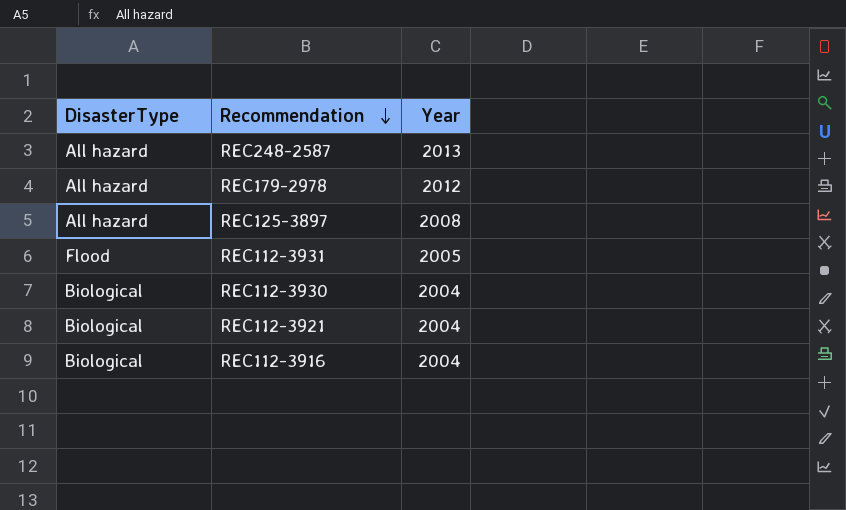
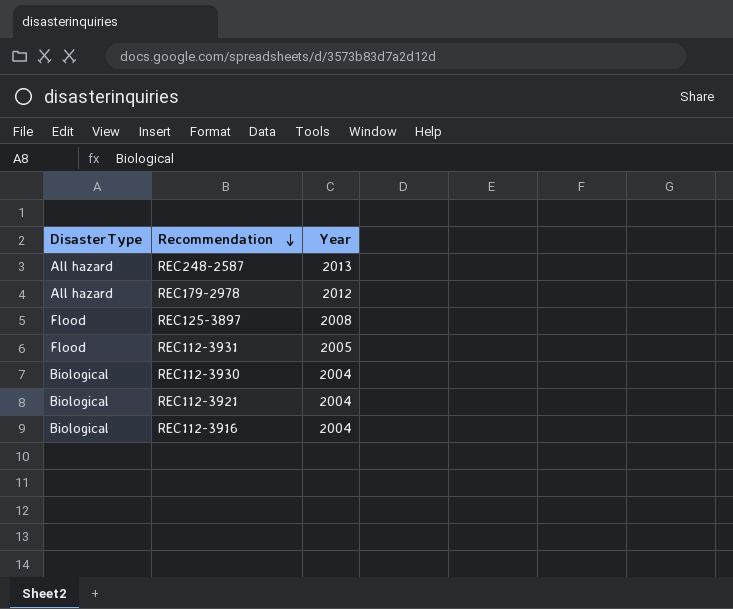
REC125-3897 | DisasterType: All hazard -> Flood

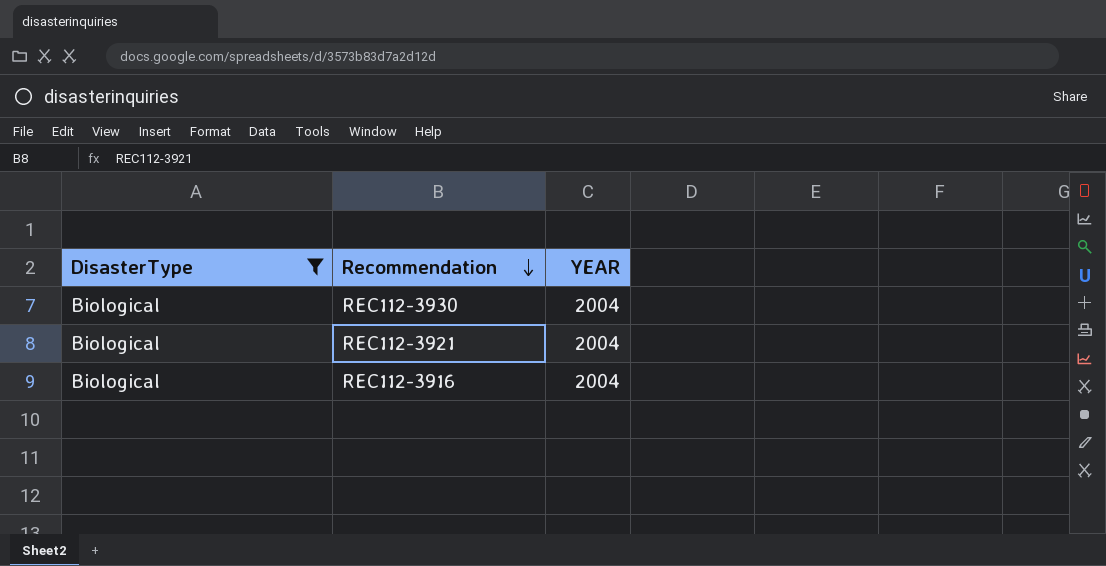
filter: none -> DisasterType = Biological
column name: Year -> YEAR

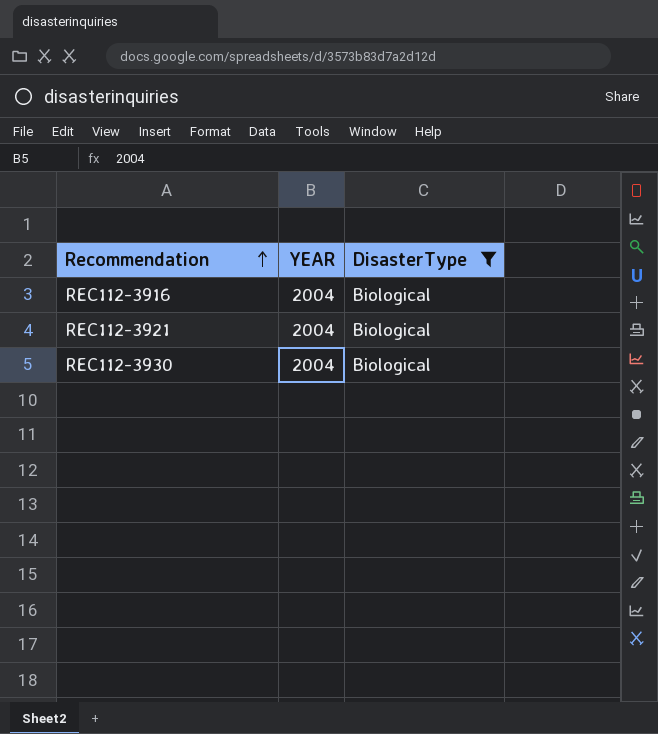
row order: Recommendation descending -> Recommendation ascending
column DisasterType | position: 1 -> 3

